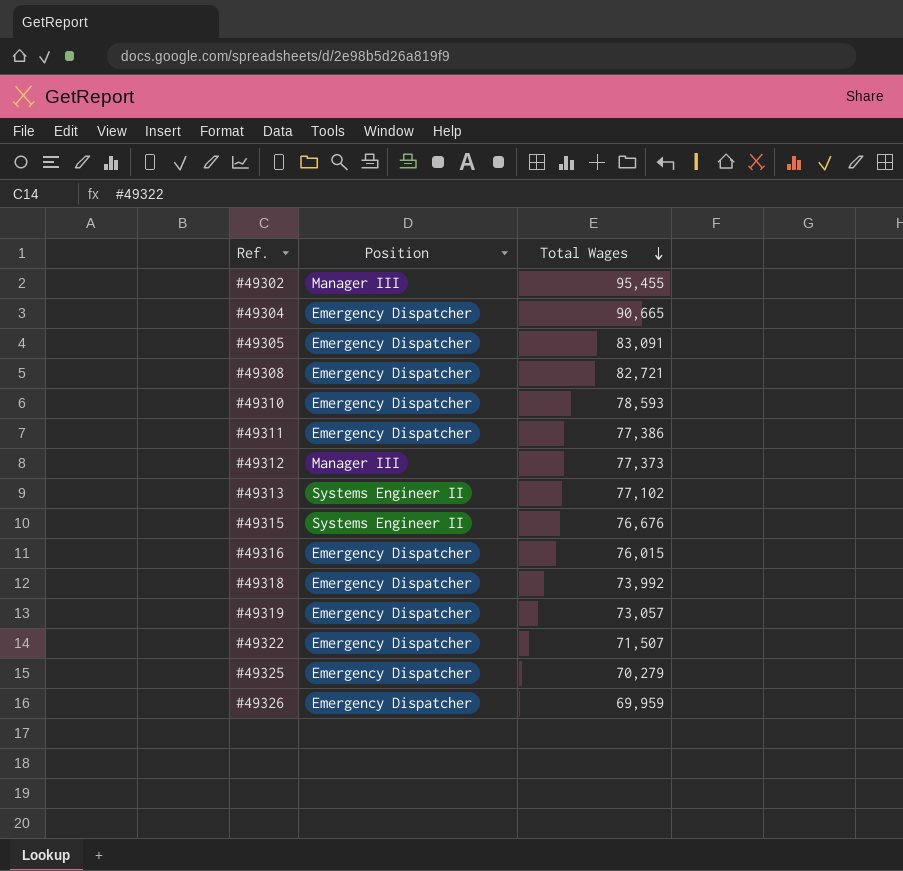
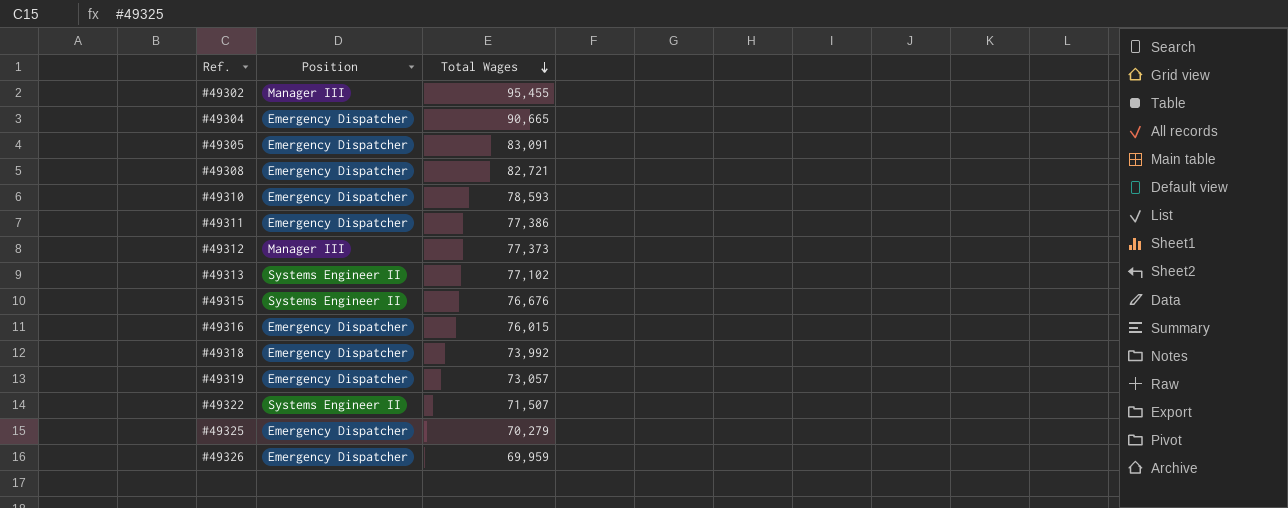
#49322 | Position: Emergency Dispatcher -> Systems Engineer II

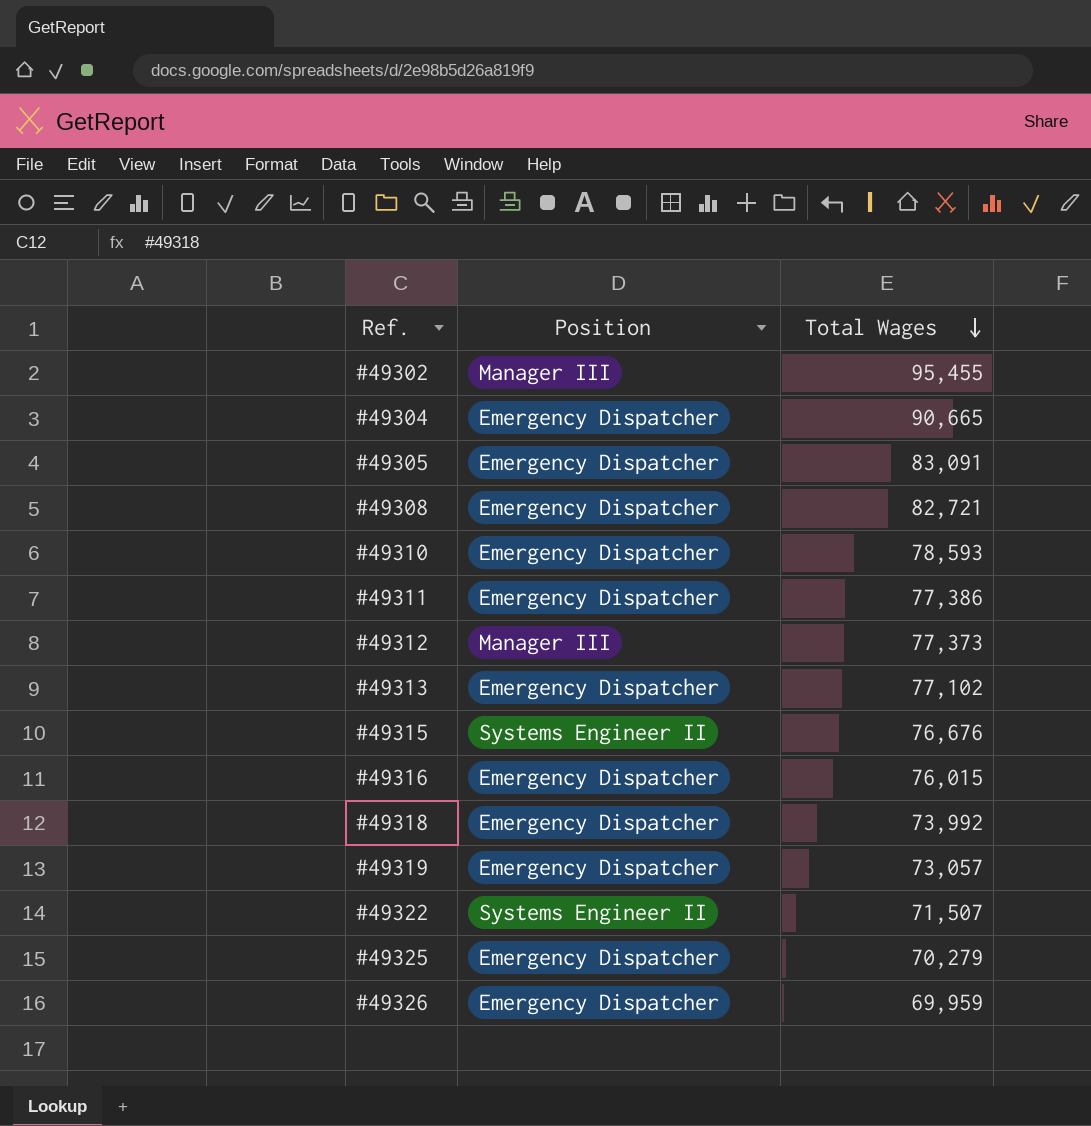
#49313 | Position: Systems Engineer II -> Emergency Dispatcher

